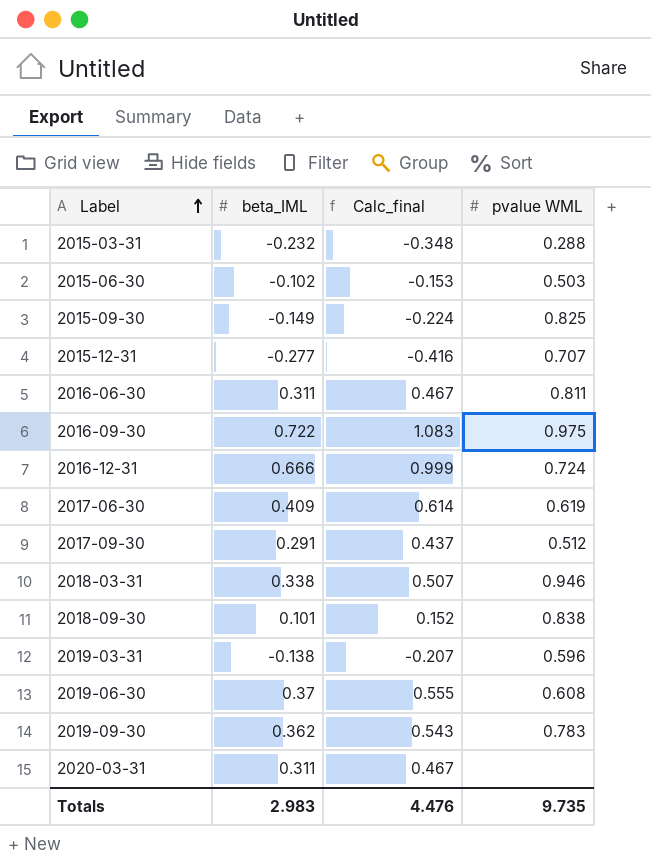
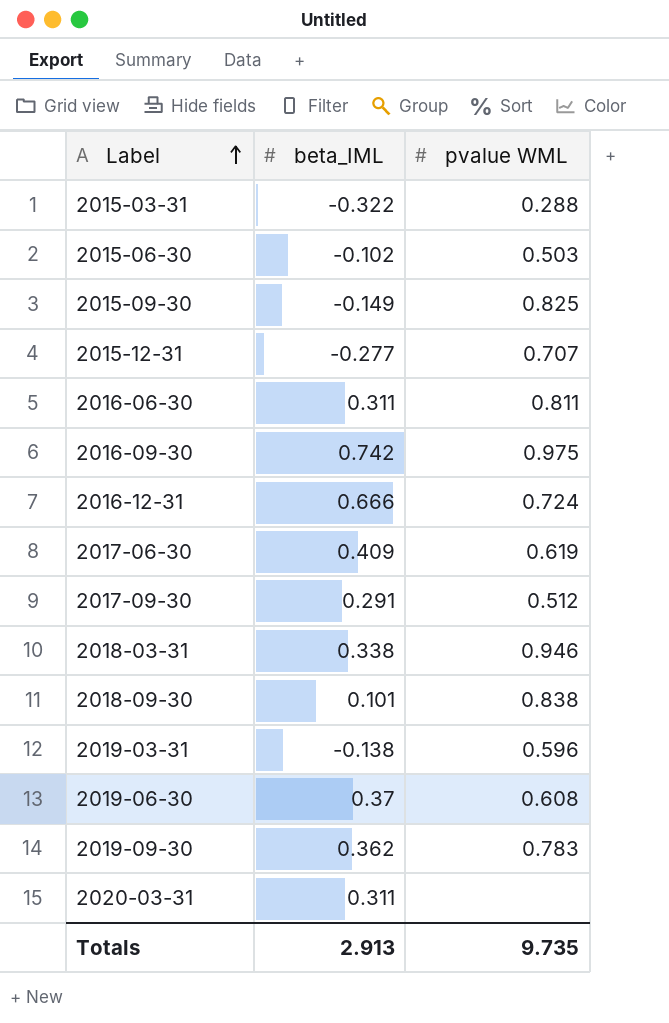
column Calc_final | formula: [beta_IML] * 1.5 -> none
2015-03-31 | beta_IML: -0.232 -> -0.322
2016-09-30 | beta_IML: 0.722 -> 0.742
Totals | beta_IML: 2.983 -> 2.913

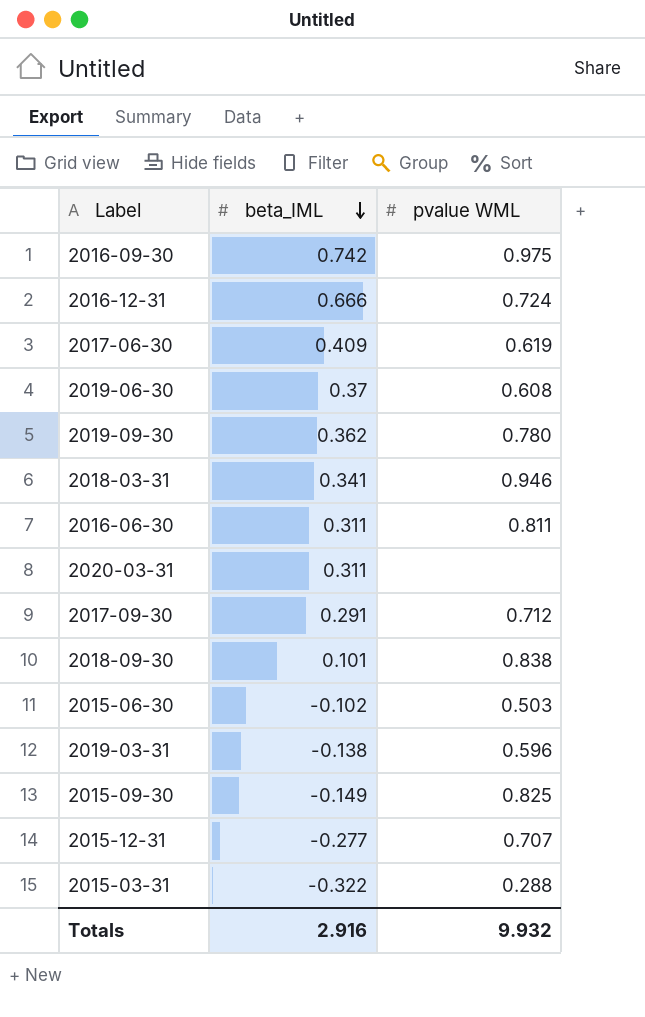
row order: Label ascending -> beta_IML descending
2019-09-30 | pvalue WML: 0.783 -> 0.780
2018-03-31 | beta_IML: 0.338 -> 0.341
2017-09-30 | pvalue WML: 0.512 -> 0.712
Totals | beta_IML: 2.913 -> 2.916
Totals | pvalue WML: 9.735 -> 9.932

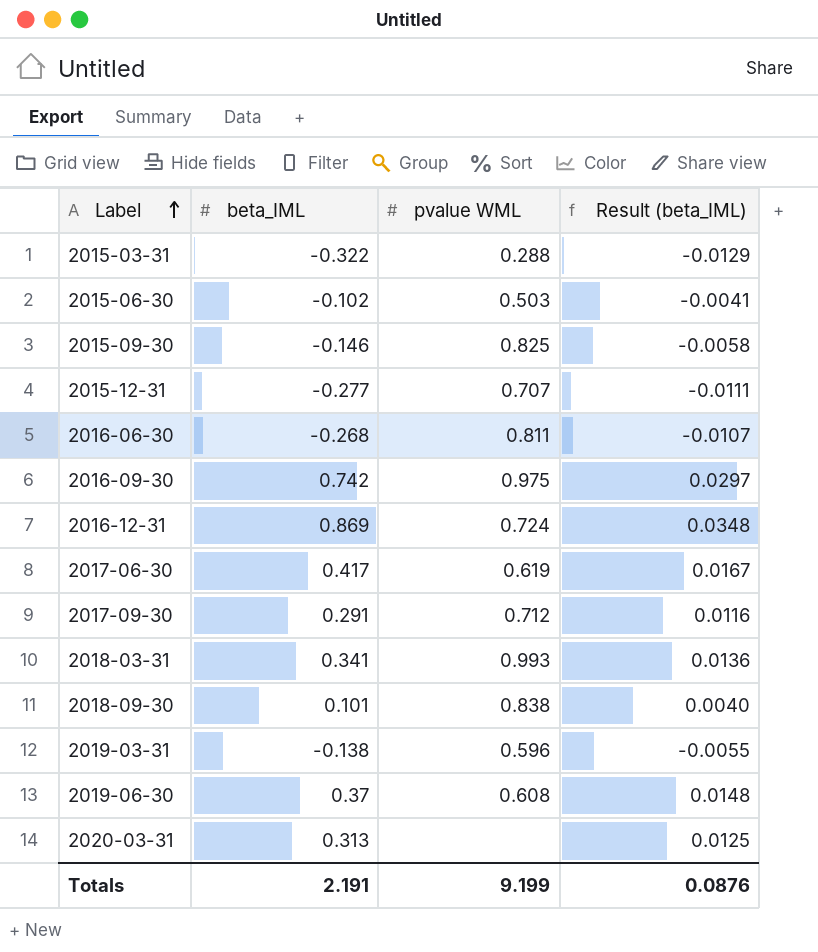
row order: beta_IML descending -> Label ascending
column Result (beta_IML) | formula: none -> [beta_IML] * 0.04
row 2019-09-30: 0.362 | 0.780 -> none
2015-09-30 | beta_IML: -0.149 -> -0.146
2016-06-30 | beta_IML: 0.311 -> -0.268
2016-12-31 | beta_IML: 0.666 -> 0.869
2017-06-30 | beta_IML: 0.409 -> 0.417
2018-03-31 | pvalue WML: 0.946 -> 0.993
2020-03-31 | beta_IML: 0.311 -> 0.313
Totals | beta_IML: 2.916 -> 2.191
Totals | pvalue WML: 9.932 -> 9.199

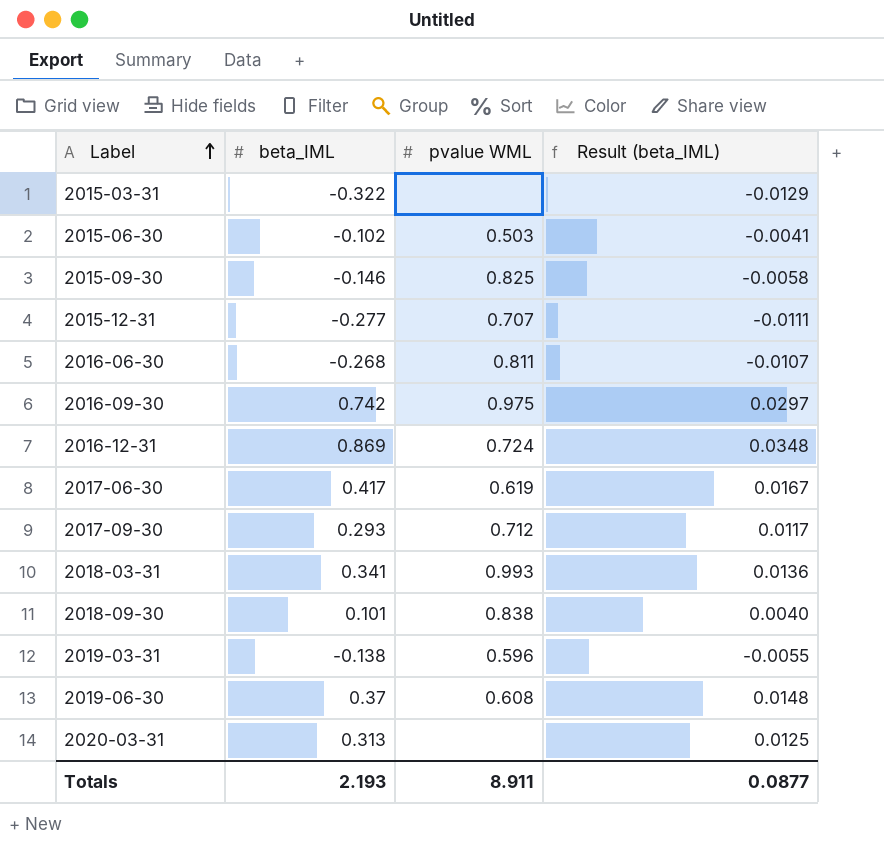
2015-03-31 | pvalue WML: 0.288 -> none
2017-09-30 | beta_IML: 0.291 -> 0.293
2017-09-30 | Result (beta_IML): 0.0116 -> 0.0117
Totals | beta_IML: 2.191 -> 2.193
Totals | pvalue WML: 9.199 -> 8.911
Totals | Result (beta_IML): 0.0876 -> 0.0877

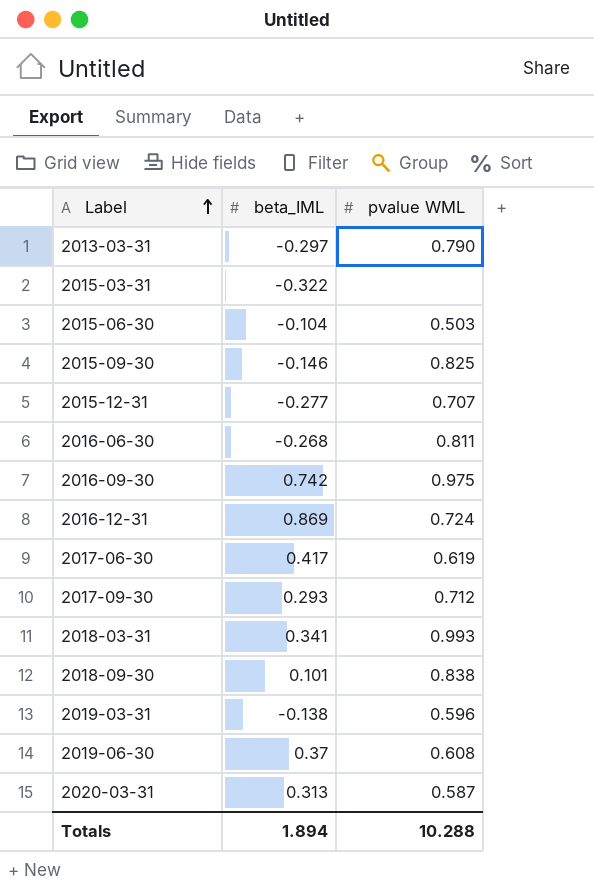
column Result (beta_IML) | formula: [beta_IML] * 0.04 -> none
row 2013-03-31: none -> -0.297 | 0.790
2015-06-30 | beta_IML: -0.102 -> -0.104
2020-03-31 | pvalue WML: none -> 0.587
Totals | beta_IML: 2.193 -> 1.894
Totals | pvalue WML: 8.911 -> 10.288

